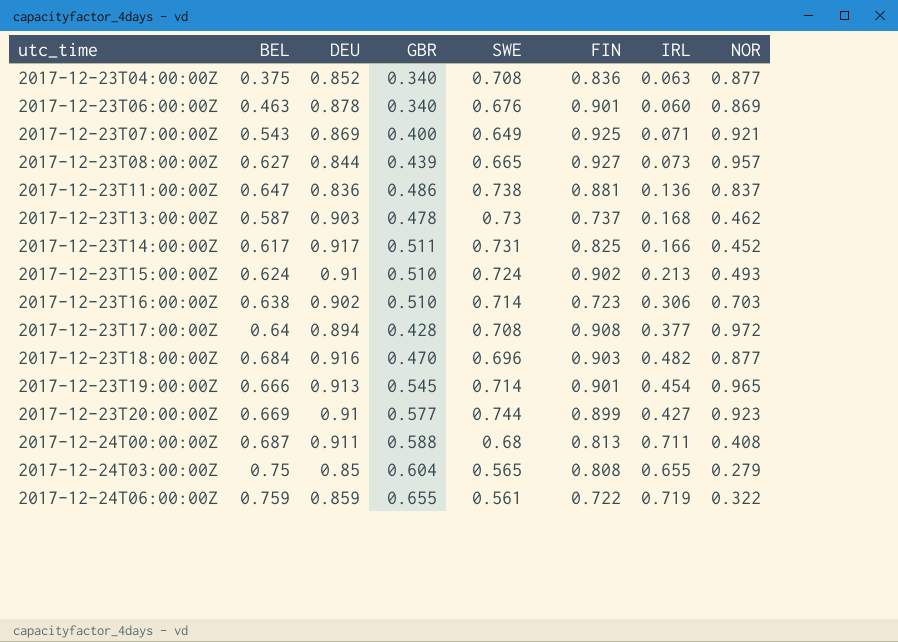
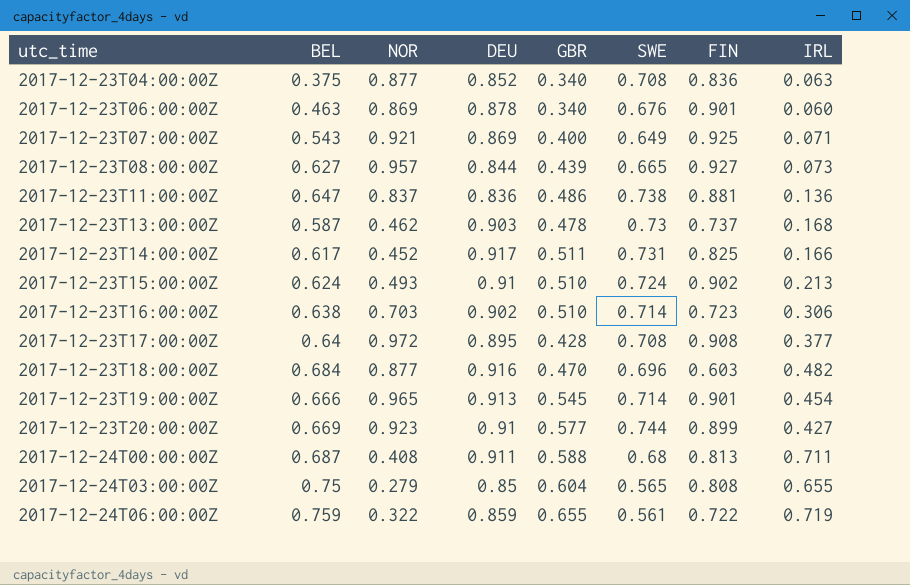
column NOR | position: 8 -> 3
2017-12-23T17:00:00Z | DEU: 0.894 -> 0.895
2017-12-23T18:00:00Z | FIN: 0.903 -> 0.603

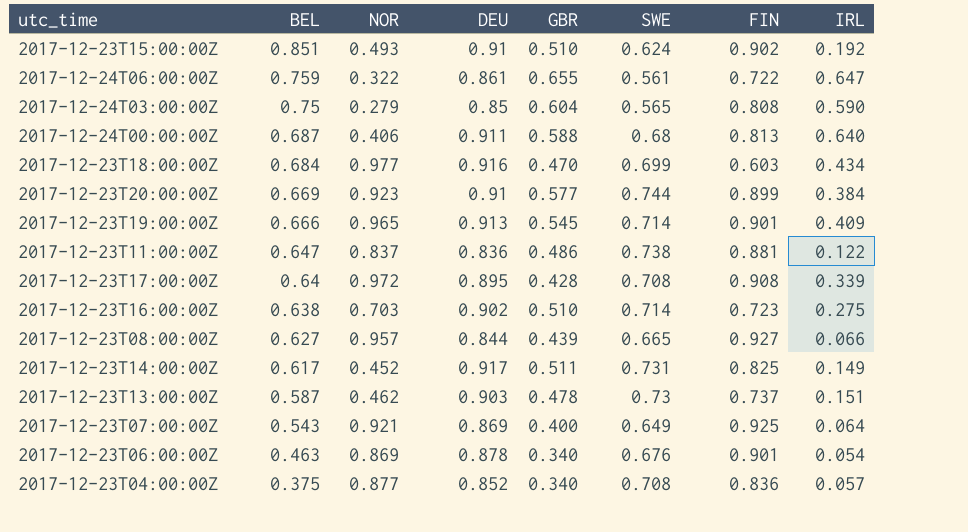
row order: utc_time ascending -> BEL descending
2017-12-23T15:00:00Z | BEL: 0.624 -> 0.851
2017-12-23T15:00:00Z | SWE: 0.724 -> 0.624
2017-12-23T15:00:00Z | IRL: 0.213 -> 0.192
2017-12-24T06:00:00Z | DEU: 0.859 -> 0.861
2017-12-24T06:00:00Z | IRL: 0.719 -> 0.647
2017-12-24T03:00:00Z | IRL: 0.655 -> 0.590
2017-12-24T00:00:00Z | NOR: 0.408 -> 0.406
2017-12-24T00:00:00Z | IRL: 0.711 -> 0.640
2017-12-23T18:00:00Z | NOR: 0.877 -> 0.977
2017-12-23T18:00:00Z | SWE: 0.696 -> 0.699
2017-12-23T18:00:00Z | IRL: 0.482 -> 0.434
2017-12-23T20:00:00Z | IRL: 0.427 -> 0.384
2017-12-23T19:00:00Z | IRL: 0.454 -> 0.409
2017-12-23T11:00:00Z | IRL: 0.136 -> 0.122
2017-12-23T17:00:00Z | IRL: 0.377 -> 0.339
2017-12-23T16:00:00Z | IRL: 0.306 -> 0.275
2017-12-23T08:00:00Z | IRL: 0.073 -> 0.066
2017-12-23T14:00:00Z | IRL: 0.166 -> 0.149
2017-12-23T13:00:00Z | IRL: 0.168 -> 0.151
2017-12-23T07:00:00Z | IRL: 0.071 -> 0.064
2017-12-23T06:00:00Z | IRL: 0.060 -> 0.054
2017-12-23T04:00:00Z | IRL: 0.063 -> 0.057

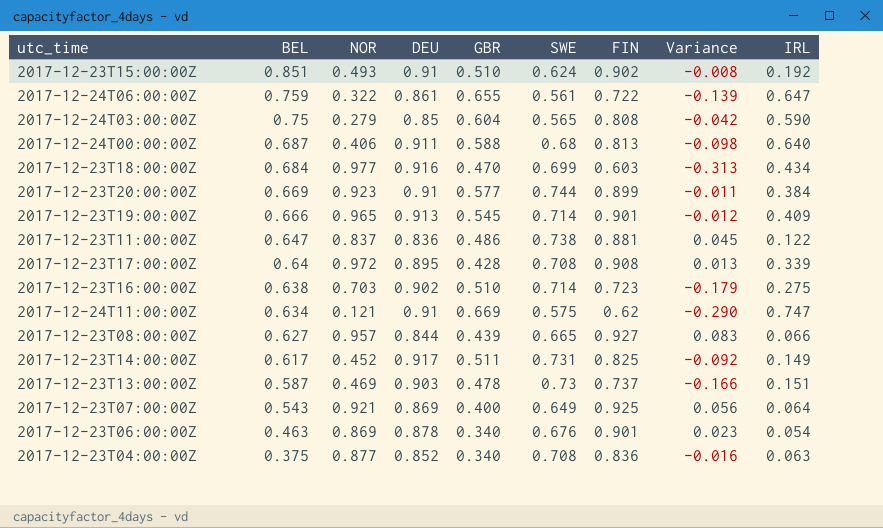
column Variance | formula: none -> [FIN] - [DEU]
row 2017-12-24T11:00:00Z: none -> 0.634 | 0.121 | 0.91 | 0.669 | 0.575 | 0.62 | -0.290 | 0.747
2017-12-23T13:00:00Z | NOR: 0.462 -> 0.469
2017-12-23T04:00:00Z | IRL: 0.057 -> 0.063

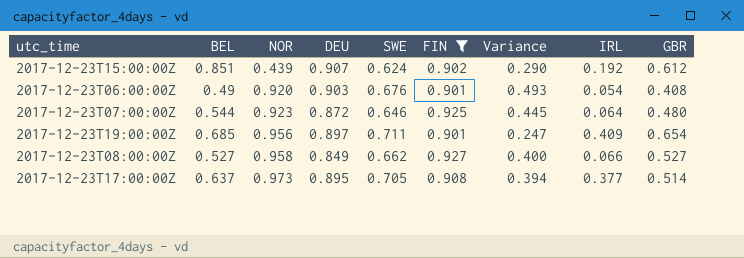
filter: none -> FIN >= 0.901
row order: BEL descending -> NOR ascending
column Variance | formula: [FIN] - [DEU] -> [FIN] - [GBR]
column GBR | position: 5 -> 9
2017-12-23T15:00:00Z | NOR: 0.493 -> 0.439
2017-12-23T15:00:00Z | DEU: 0.91 -> 0.907
2017-12-23T15:00:00Z | GBR: 0.510 -> 0.612
2017-12-23T06:00:00Z | BEL: 0.463 -> 0.49
2017-12-23T06:00:00Z | NOR: 0.869 -> 0.920
2017-12-23T06:00:00Z | DEU: 0.878 -> 0.903
2017-12-23T06:00:00Z | GBR: 0.340 -> 0.408
2017-12-23T07:00:00Z | BEL: 0.543 -> 0.544
2017-12-23T07:00:00Z | NOR: 0.921 -> 0.923
2017-12-23T07:00:00Z | DEU: 0.869 -> 0.872
2017-12-23T07:00:00Z | SWE: 0.649 -> 0.646
2017-12-23T07:00:00Z | GBR: 0.400 -> 0.480
2017-12-23T19:00:00Z | BEL: 0.666 -> 0.685
2017-12-23T19:00:00Z | NOR: 0.965 -> 0.956
2017-12-23T19:00:00Z | DEU: 0.913 -> 0.897
2017-12-23T19:00:00Z | SWE: 0.714 -> 0.711
2017-12-23T19:00:00Z | GBR: 0.545 -> 0.654
2017-12-23T08:00:00Z | BEL: 0.627 -> 0.527
2017-12-23T08:00:00Z | NOR: 0.957 -> 0.958
2017-12-23T08:00:00Z | DEU: 0.844 -> 0.849
2017-12-23T08:00:00Z | SWE: 0.665 -> 0.662
2017-12-23T08:00:00Z | GBR: 0.439 -> 0.527
2017-12-23T17:00:00Z | BEL: 0.64 -> 0.637
2017-12-23T17:00:00Z | NOR: 0.972 -> 0.973
2017-12-23T17:00:00Z | SWE: 0.708 -> 0.705
2017-12-23T17:00:00Z | IRL: 0.339 -> 0.377
2017-12-23T17:00:00Z | GBR: 0.428 -> 0.514

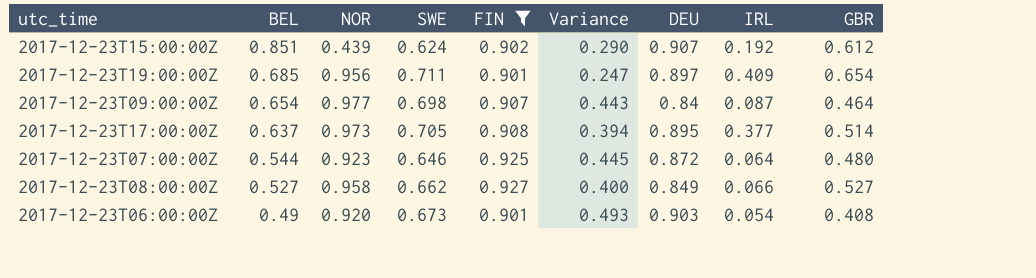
row order: NOR ascending -> BEL descending
column DEU | position: 4 -> 7
row 2017-12-23T09:00:00Z: none -> 0.654 | 0.977 | 0.698 | 0.907 | 0.443 | 0.84 | 0.087 | 0.464
2017-12-23T06:00:00Z | SWE: 0.676 -> 0.673

